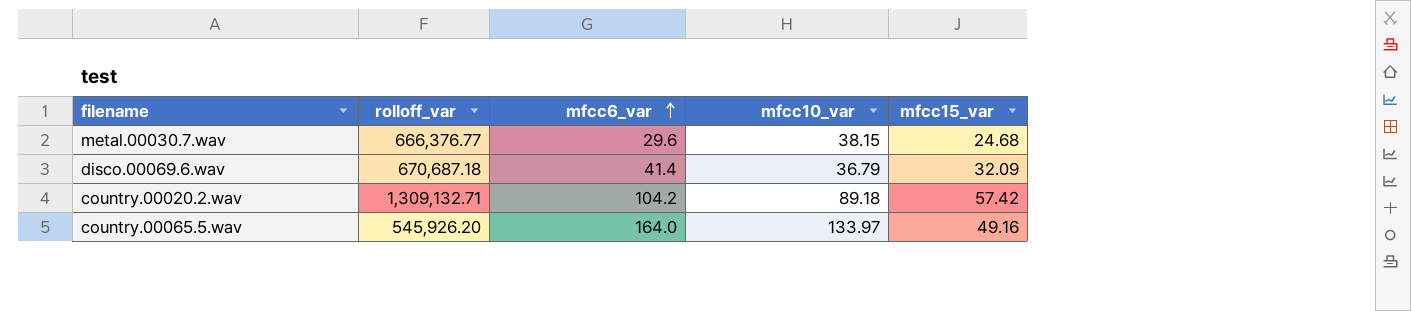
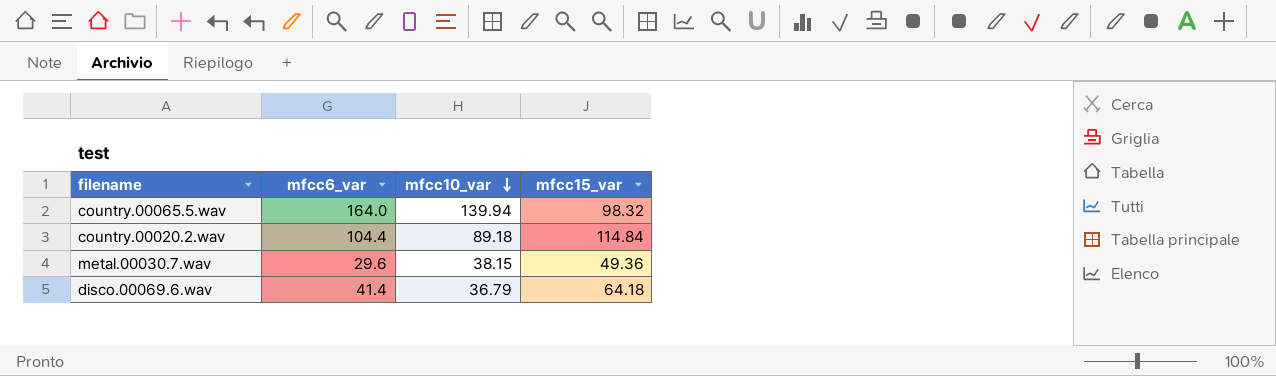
row order: mfcc6_var ascending -> mfcc10_var descending
column rolloff_var | position: 2 -> none
country.00065.5.wav | mfcc10_var: 133.97 -> 139.94
country.00065.5.wav | mfcc15_var: 49.16 -> 98.32
country.00020.2.wav | mfcc6_var: 104.2 -> 104.4
country.00020.2.wav | mfcc15_var: 57.42 -> 114.84
metal.00030.7.wav | mfcc15_var: 24.68 -> 49.36
disco.00069.6.wav | mfcc15_var: 32.09 -> 64.18

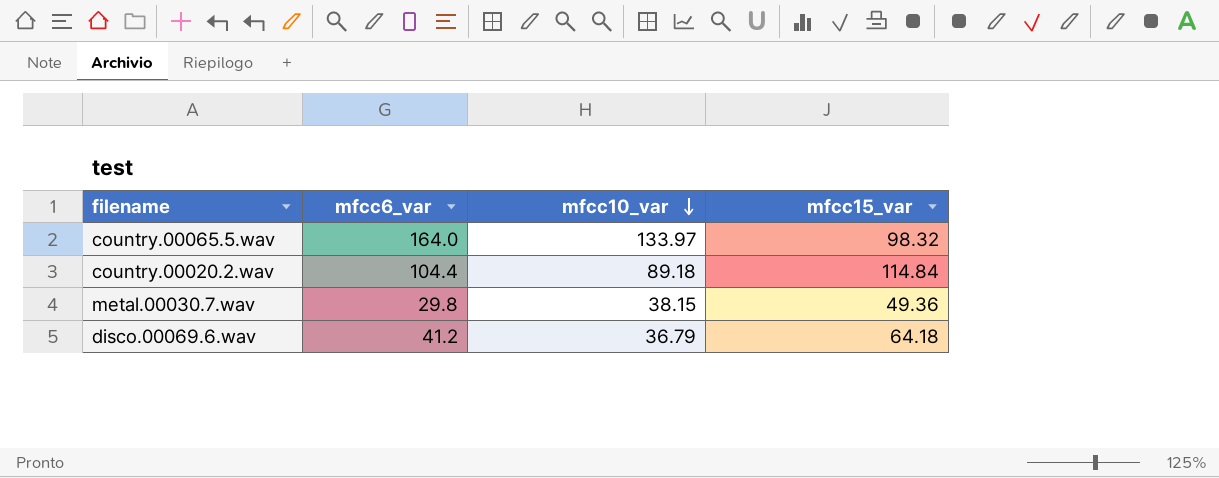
country.00065.5.wav | mfcc10_var: 139.94 -> 133.97
metal.00030.7.wav | mfcc6_var: 29.6 -> 29.8
disco.00069.6.wav | mfcc6_var: 41.4 -> 41.2

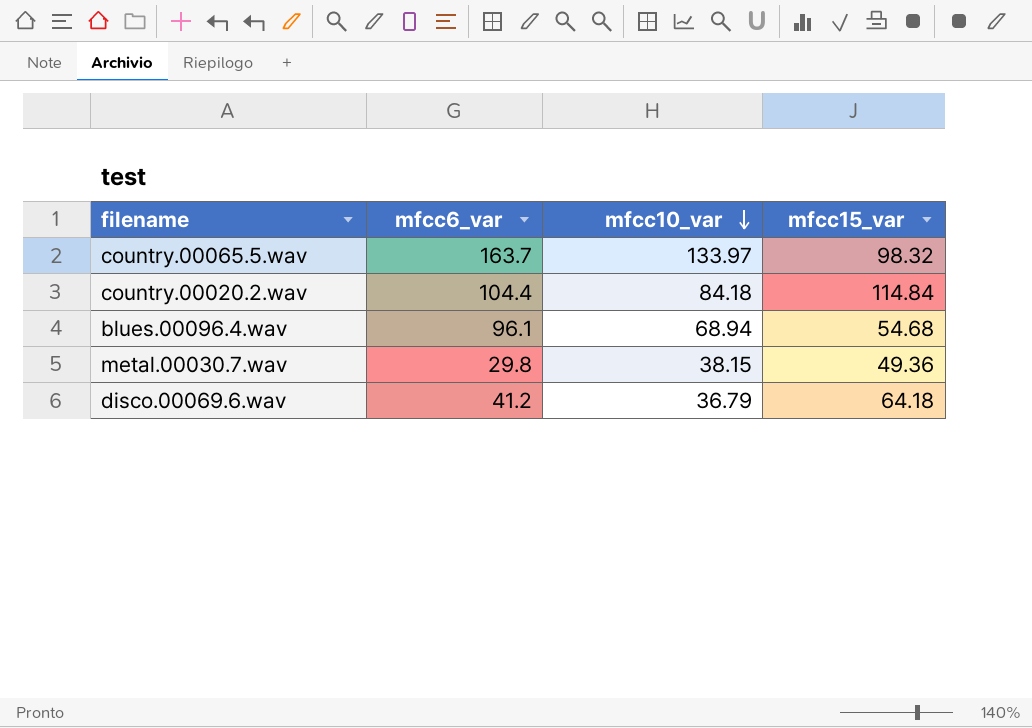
country.00065.5.wav | mfcc6_var: 164.0 -> 163.7
country.00020.2.wav | mfcc10_var: 89.18 -> 84.18
row blues.00096.4.wav: none -> 96.1 | 68.94 | 54.68

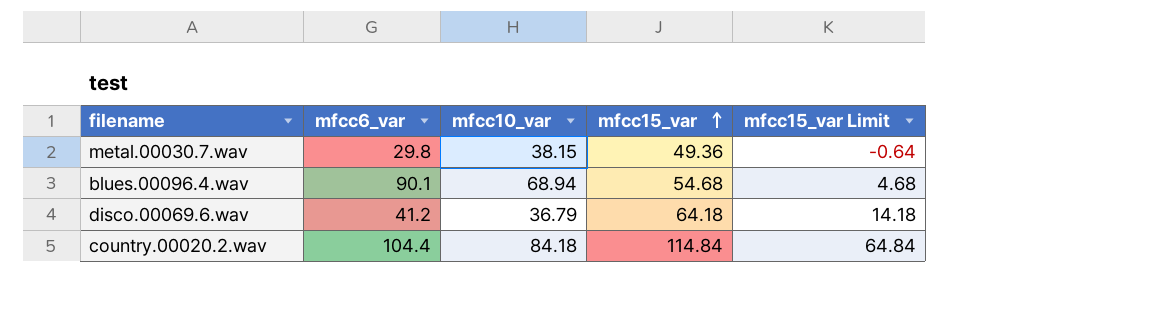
row order: mfcc10_var descending -> mfcc15_var ascending
column mfcc15_var Limit | formula: none -> [mfcc15_var] - 50
row country.00065.5.wav: 163.7 | 133.97 | 98.32 -> none
blues.00096.4.wav | mfcc6_var: 96.1 -> 90.1

